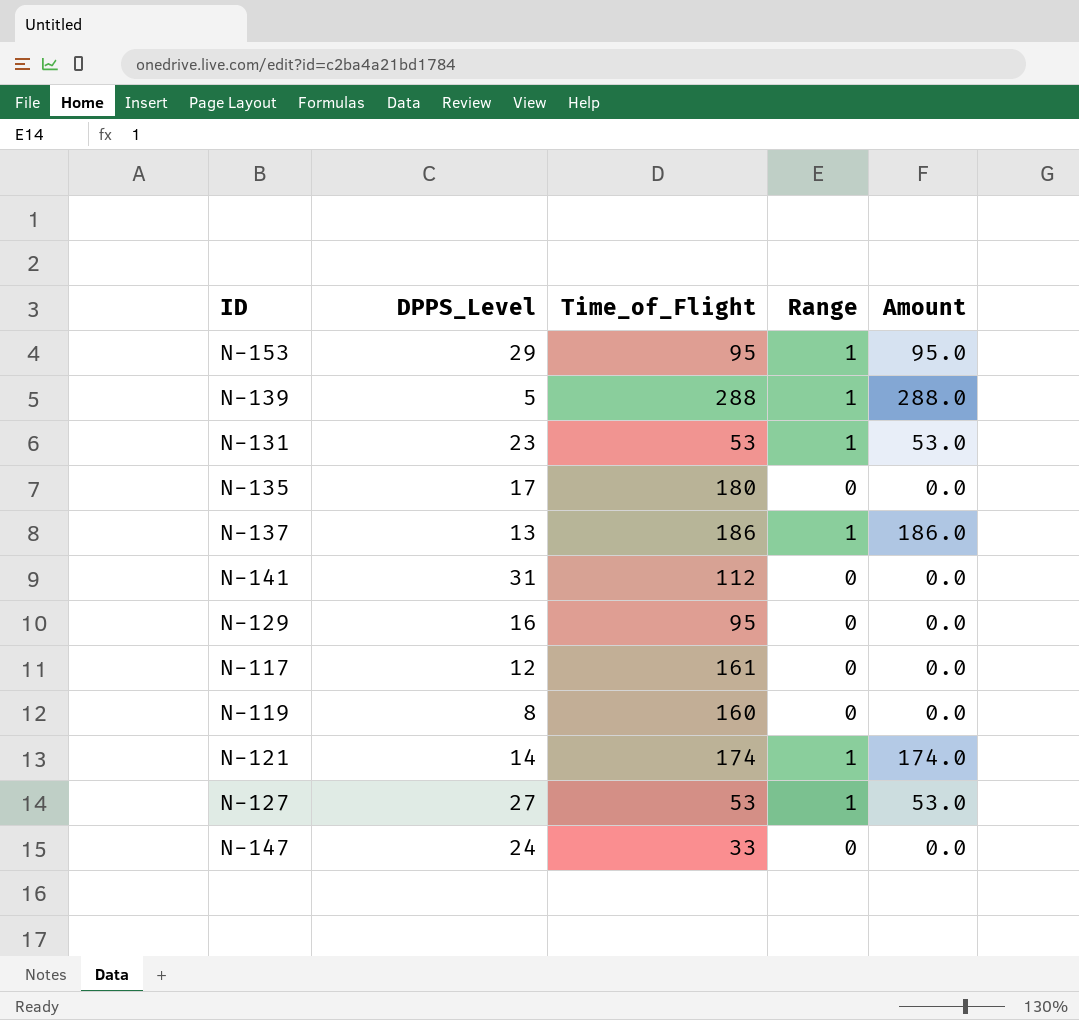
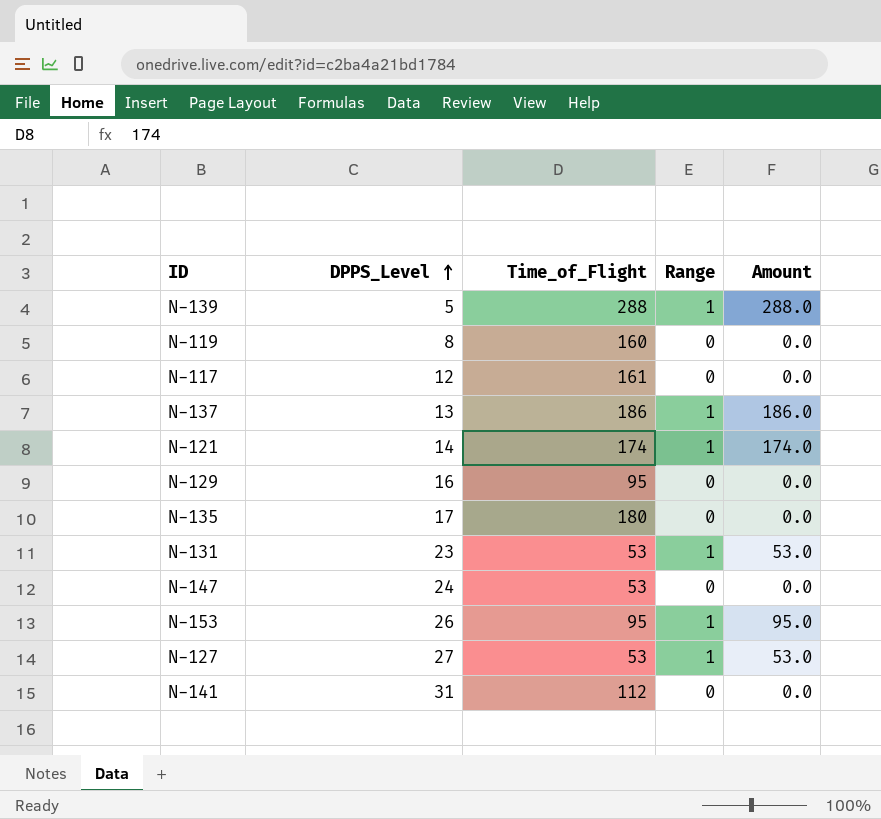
row order: none -> DPPS_Level ascending
N-147 | Time_of_Flight: 33 -> 53
N-153 | DPPS_Level: 29 -> 26

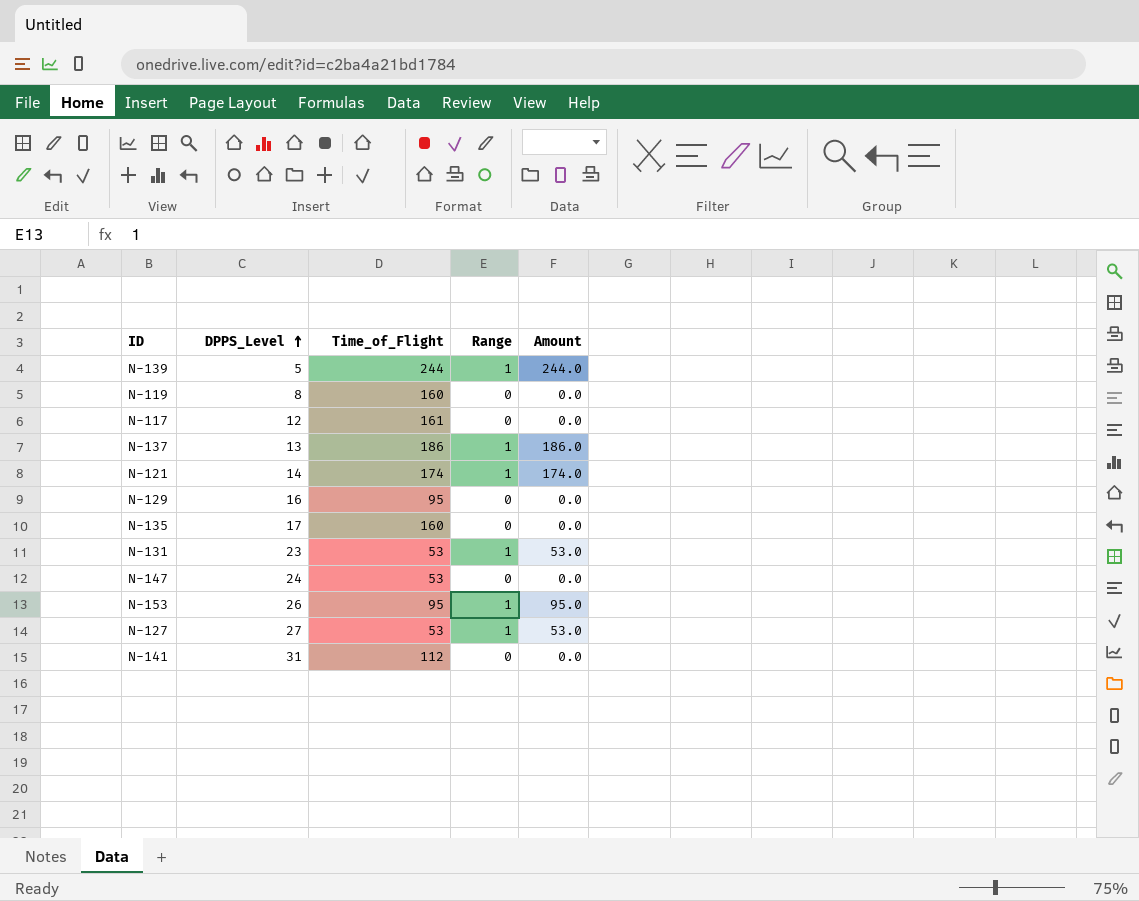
N-139 | Time_of_Flight: 288 -> 244
N-139 | Amount: 288.0 -> 244.0
N-135 | Time_of_Flight: 180 -> 160

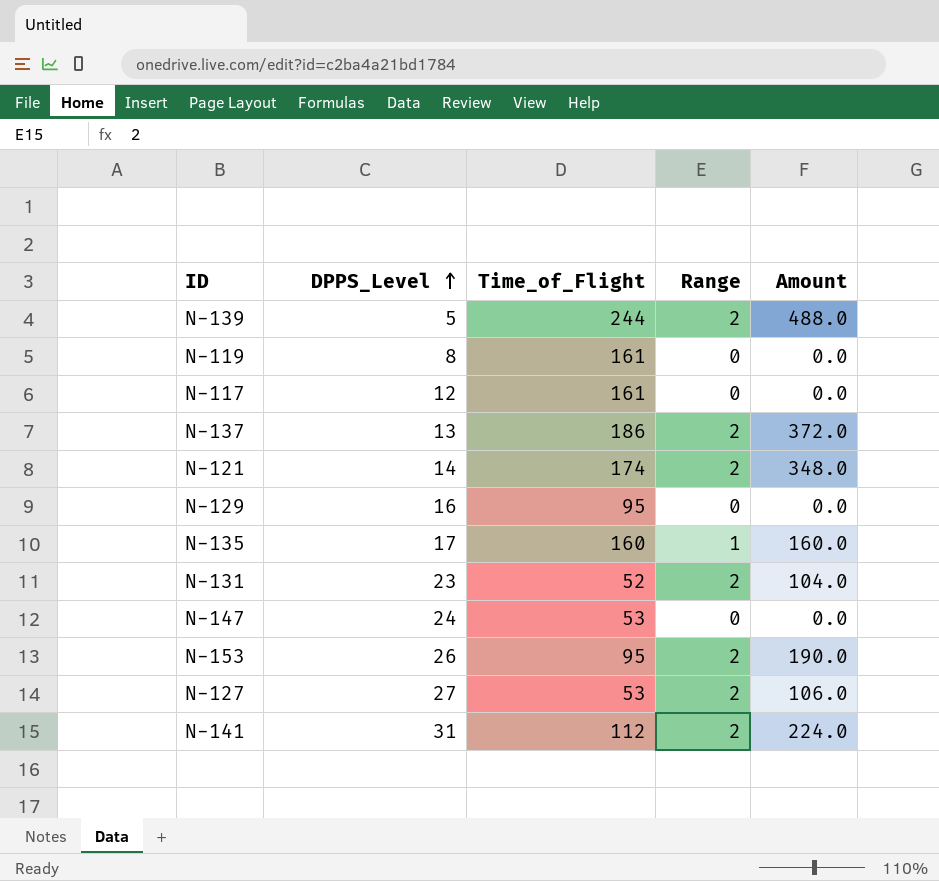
N-139 | Range: 1 -> 2
N-139 | Amount: 244.0 -> 488.0
N-119 | Time_of_Flight: 160 -> 161
N-137 | Range: 1 -> 2
N-137 | Amount: 186.0 -> 372.0
N-121 | Range: 1 -> 2
N-121 | Amount: 174.0 -> 348.0
N-135 | Range: 0 -> 1
N-135 | Amount: 0.0 -> 160.0
N-131 | Time_of_Flight: 53 -> 52
N-131 | Range: 1 -> 2
N-131 | Amount: 53.0 -> 104.0
N-153 | Range: 1 -> 2
N-153 | Amount: 95.0 -> 190.0
N-127 | Range: 1 -> 2
N-127 | Amount: 53.0 -> 106.0
N-141 | Range: 0 -> 2
N-141 | Amount: 0.0 -> 224.0

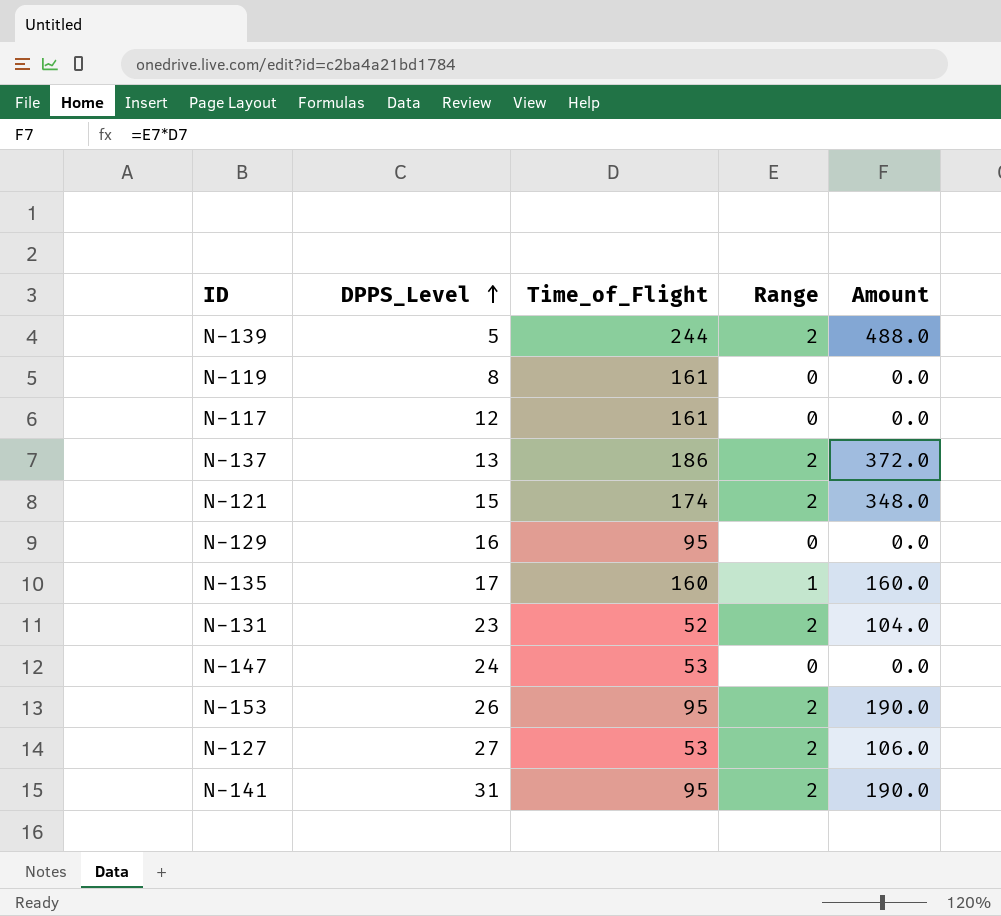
N-121 | DPPS_Level: 14 -> 15
N-141 | Time_of_Flight: 112 -> 95
N-141 | Amount: 224.0 -> 190.0

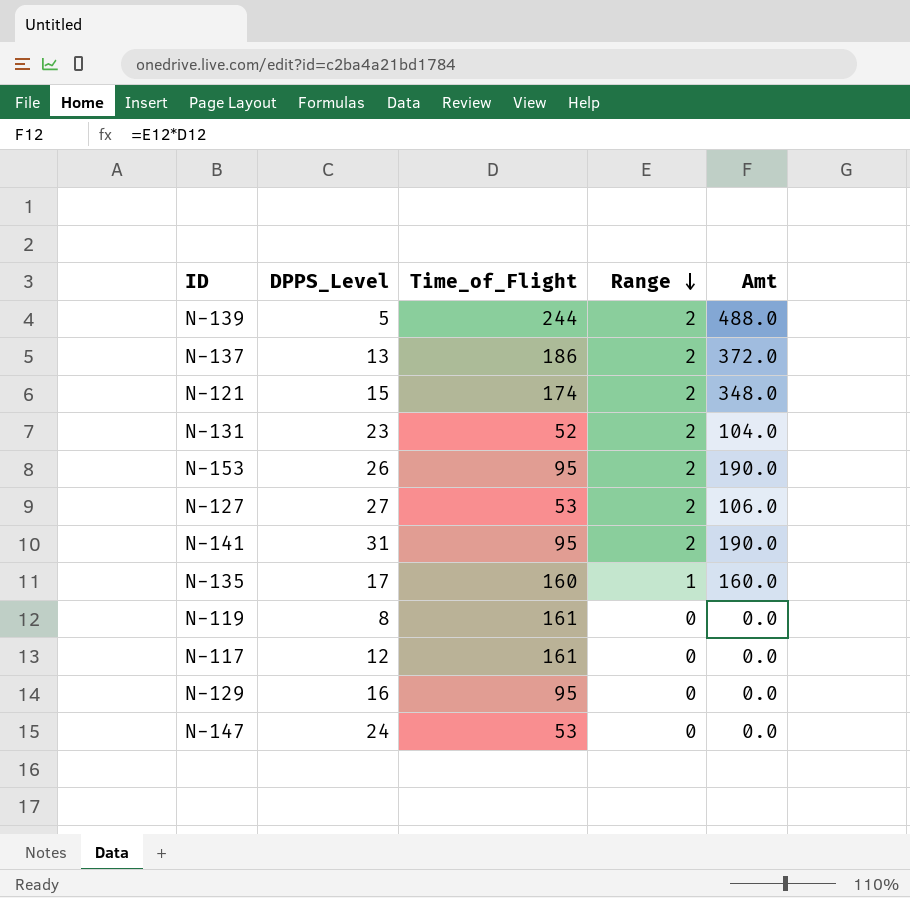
row order: DPPS_Level ascending -> Range descending
column name: Amount -> Amt

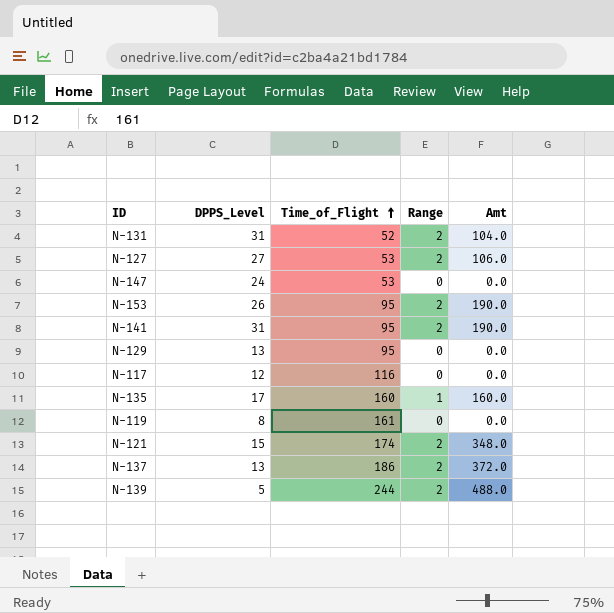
row order: Range descending -> Time_of_Flight ascending
N-131 | DPPS_Level: 23 -> 31
N-129 | DPPS_Level: 16 -> 13
N-117 | Time_of_Flight: 161 -> 116

